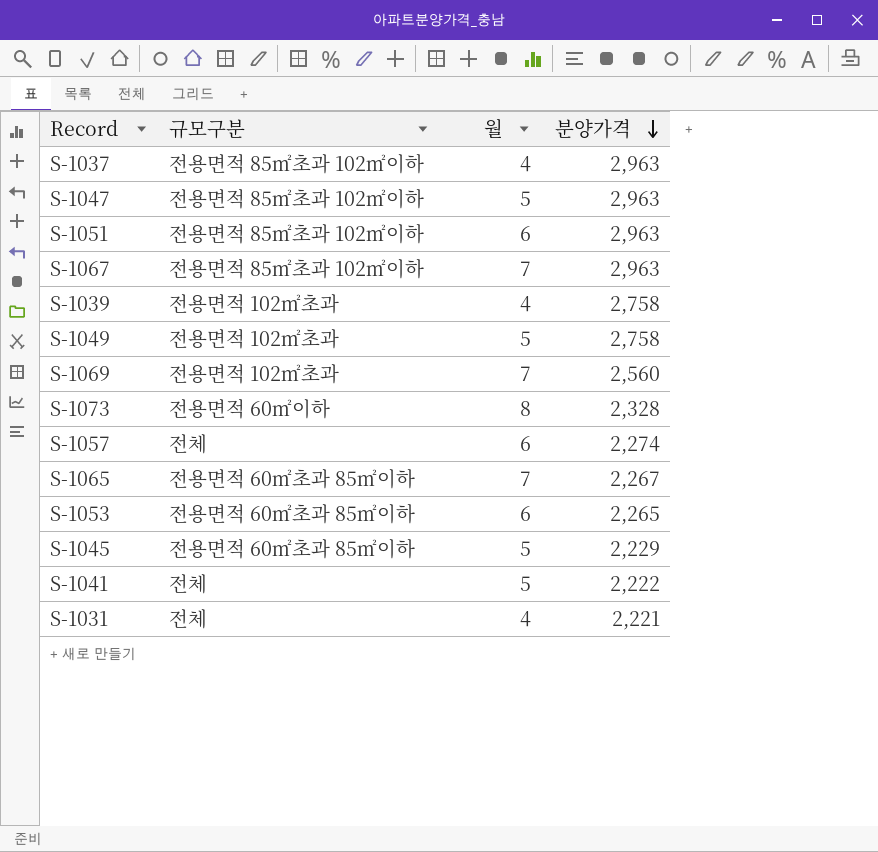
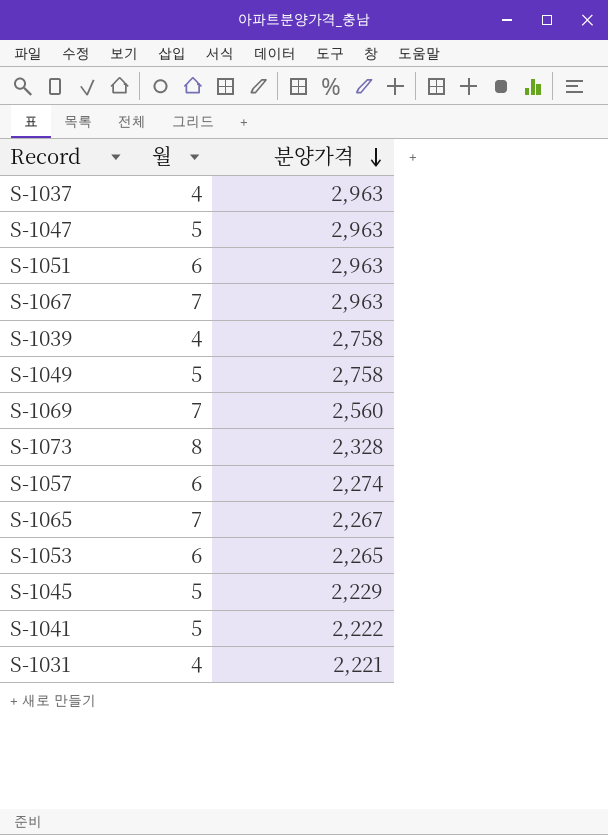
column 규모구분 | position: 2 -> none

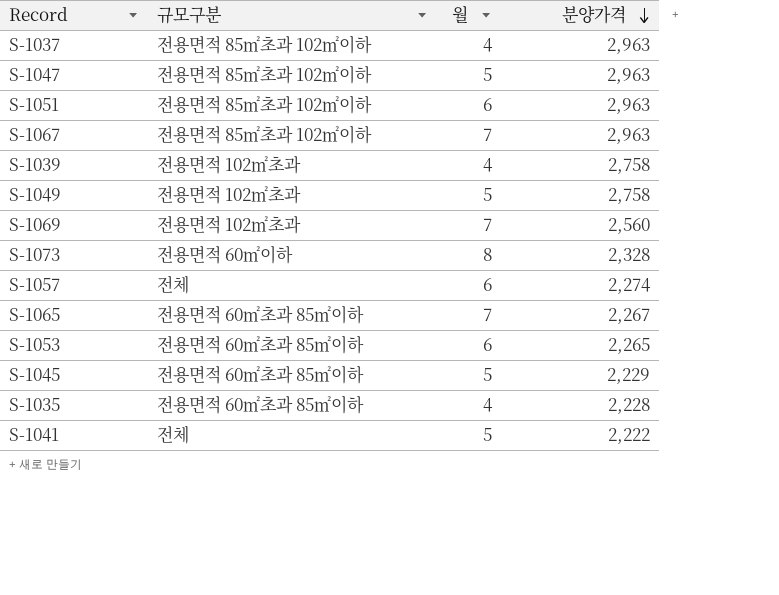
column 규모구분 | position: none -> 2
row S-1031: 4 | 2,221 -> none
row S-1035: none -> 전용면적 60㎡초과 85㎡이하 | 4 | 2,228

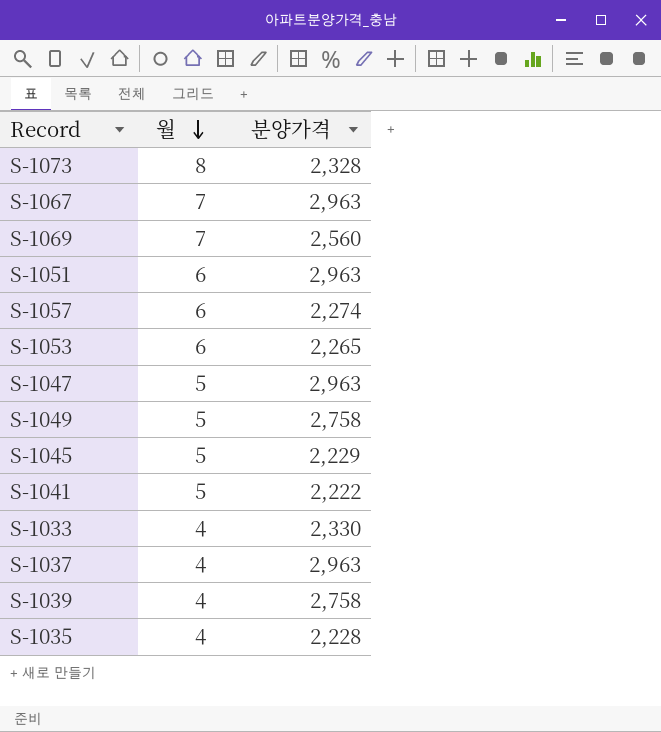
row order: 분양가격 descending -> 월 descending
column 규모구분 | position: 2 -> none
row S-1065: 전용면적 60㎡초과 85㎡이하 | 7 | 2,267 -> none
row S-1033: none -> 4 | 2,330

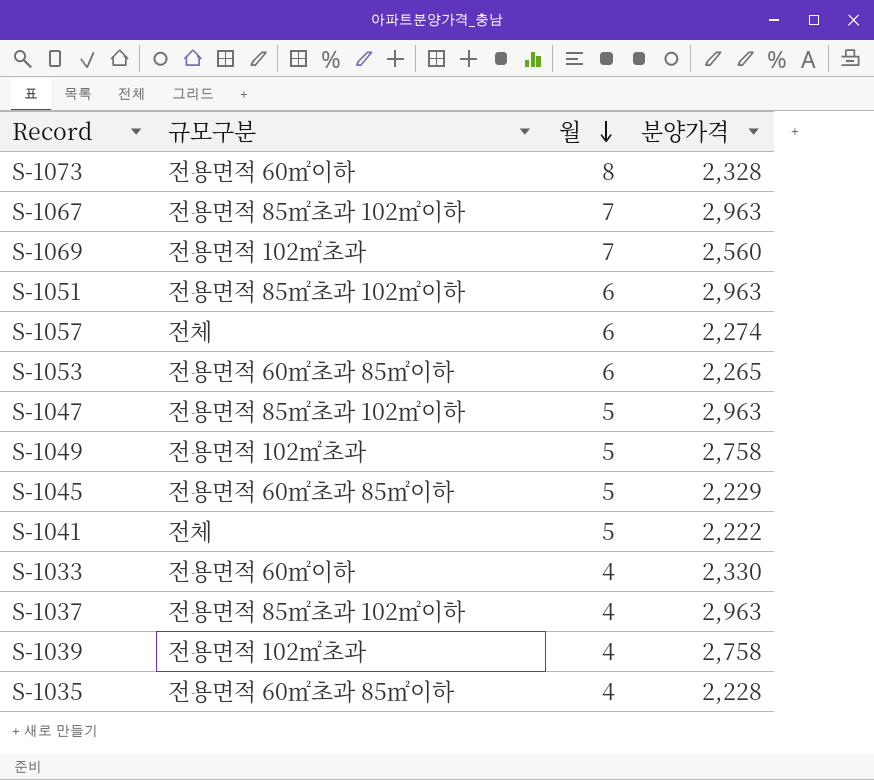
column 규모구분 | position: none -> 2

